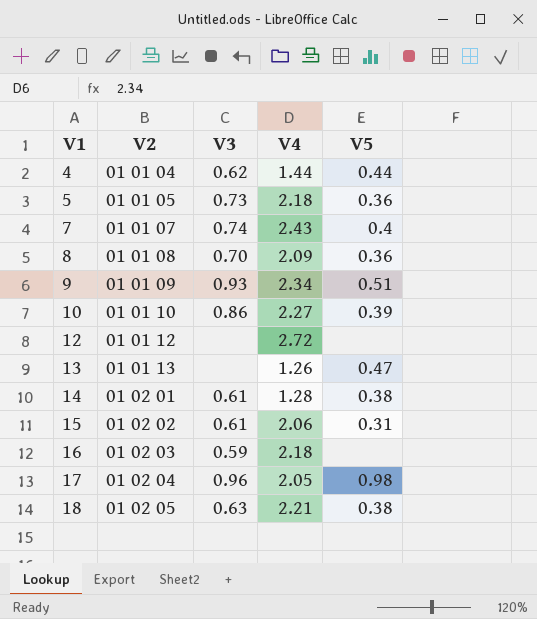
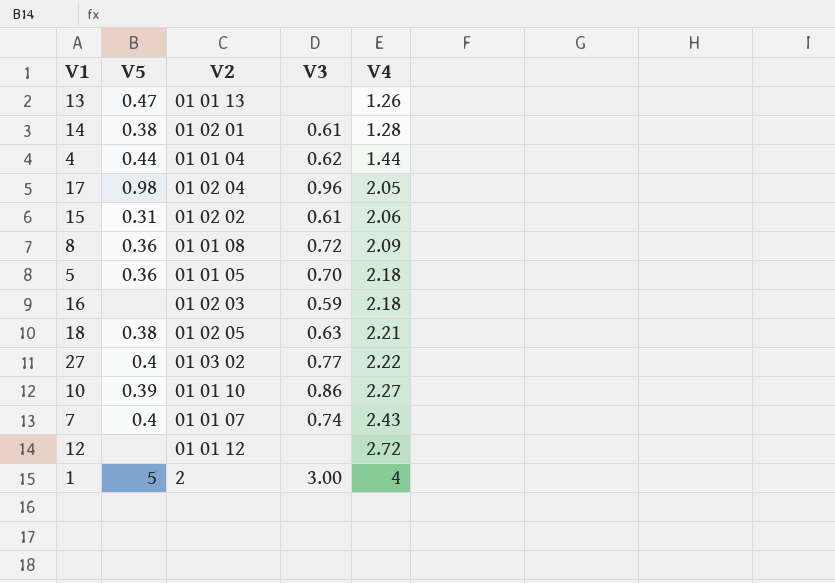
row order: V1 ascending -> V4 ascending
column V5 | position: 5 -> 2
row 9: 01 01 09 | 0.93 | 2.34 | 0.51 -> none
8 | V3: 0.70 -> 0.72
5 | V3: 0.73 -> 0.70
row 27: none -> 0.4 | 01 03 02 | 0.77 | 2.22
row 1: none -> 5 | 2 | 3.00 | 4

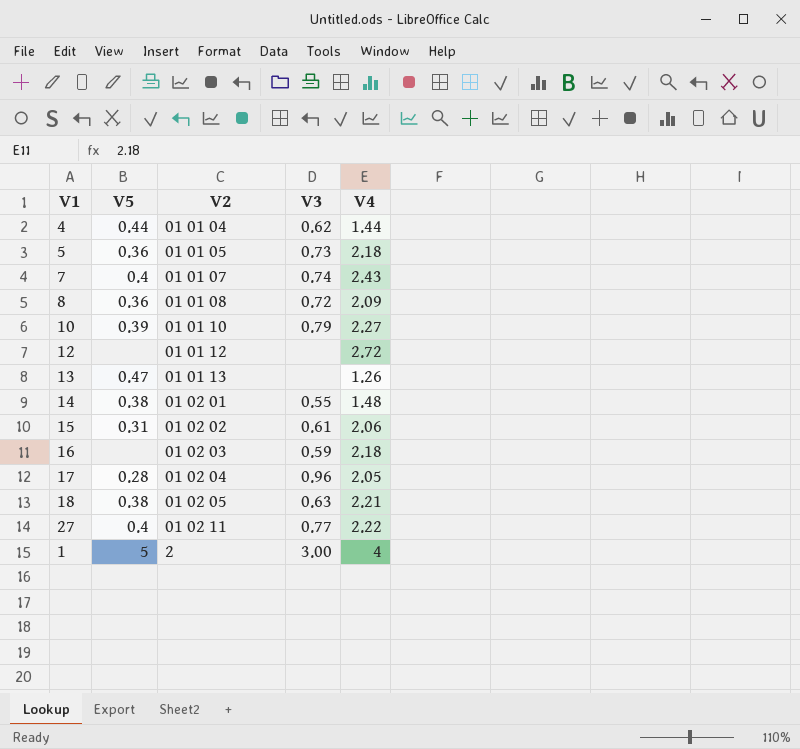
row order: V4 ascending -> V2 ascending
5 | V3: 0.70 -> 0.73
10 | V3: 0.86 -> 0.79
14 | V3: 0.61 -> 0.55
14 | V4: 1.28 -> 1.48
17 | V5: 0.98 -> 0.28
27 | V2: 01 03 02 -> 01 02 11

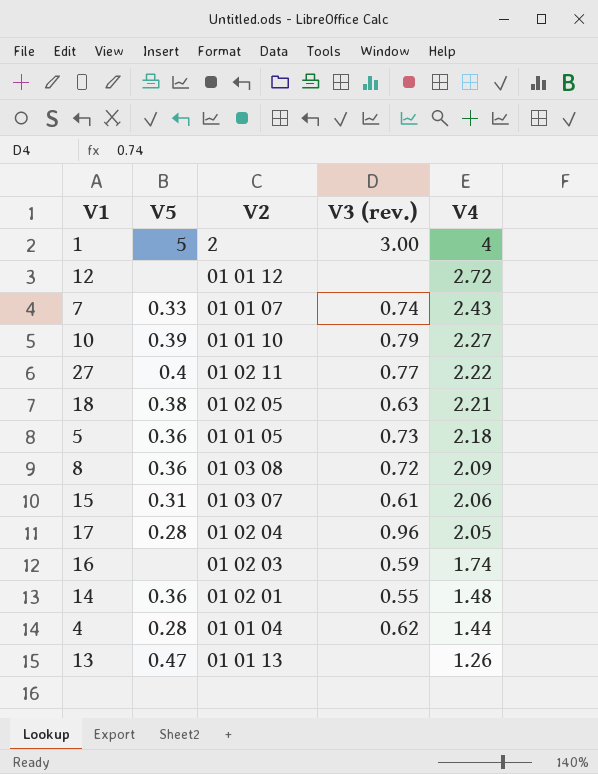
row order: V2 ascending -> V4 descending
column name: V3 -> V3 (rev.)
7 | V5: 0.4 -> 0.33
8 | V2: 01 01 08 -> 01 03 08
15 | V2: 01 02 02 -> 01 03 07
16 | V4: 2.18 -> 1.74
14 | V5: 0.38 -> 0.36
4 | V5: 0.44 -> 0.28

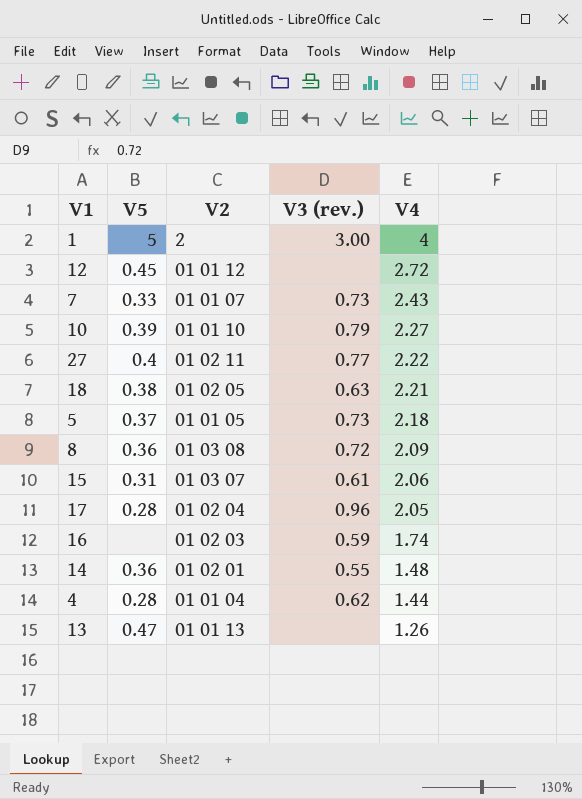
12 | V5: none -> 0.45
7 | V3 (rev.): 0.74 -> 0.73
5 | V5: 0.36 -> 0.37

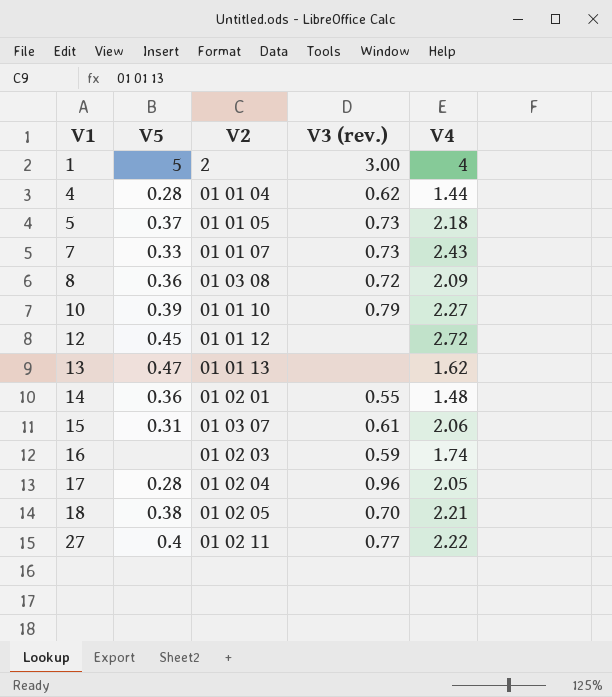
row order: V4 descending -> V1 ascending
13 | V4: 1.26 -> 1.62
18 | V3 (rev.): 0.63 -> 0.70

